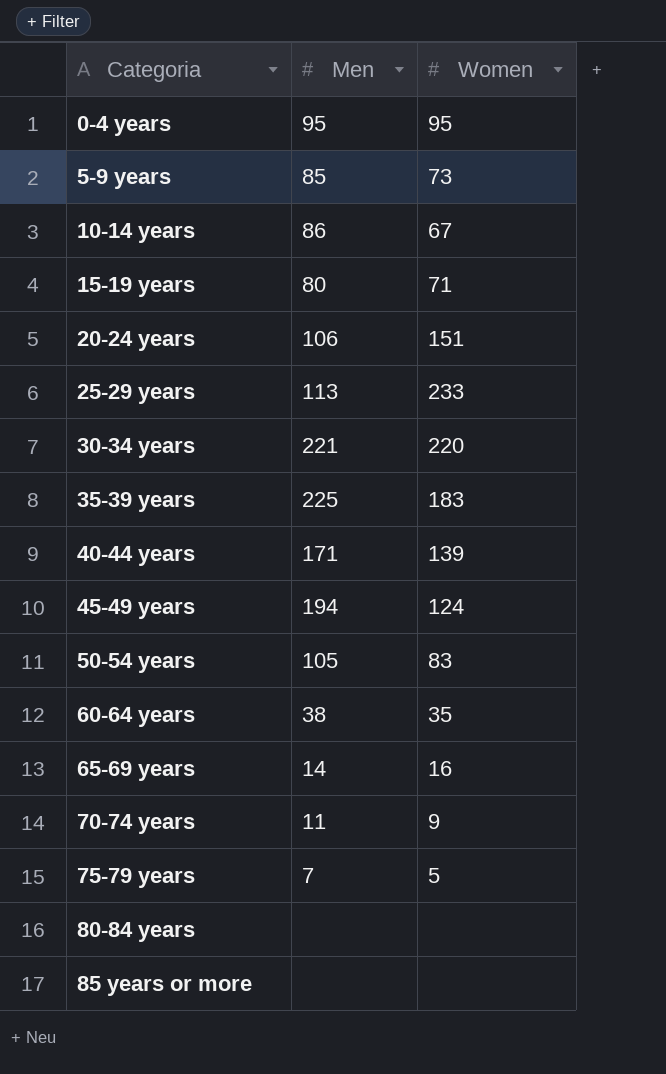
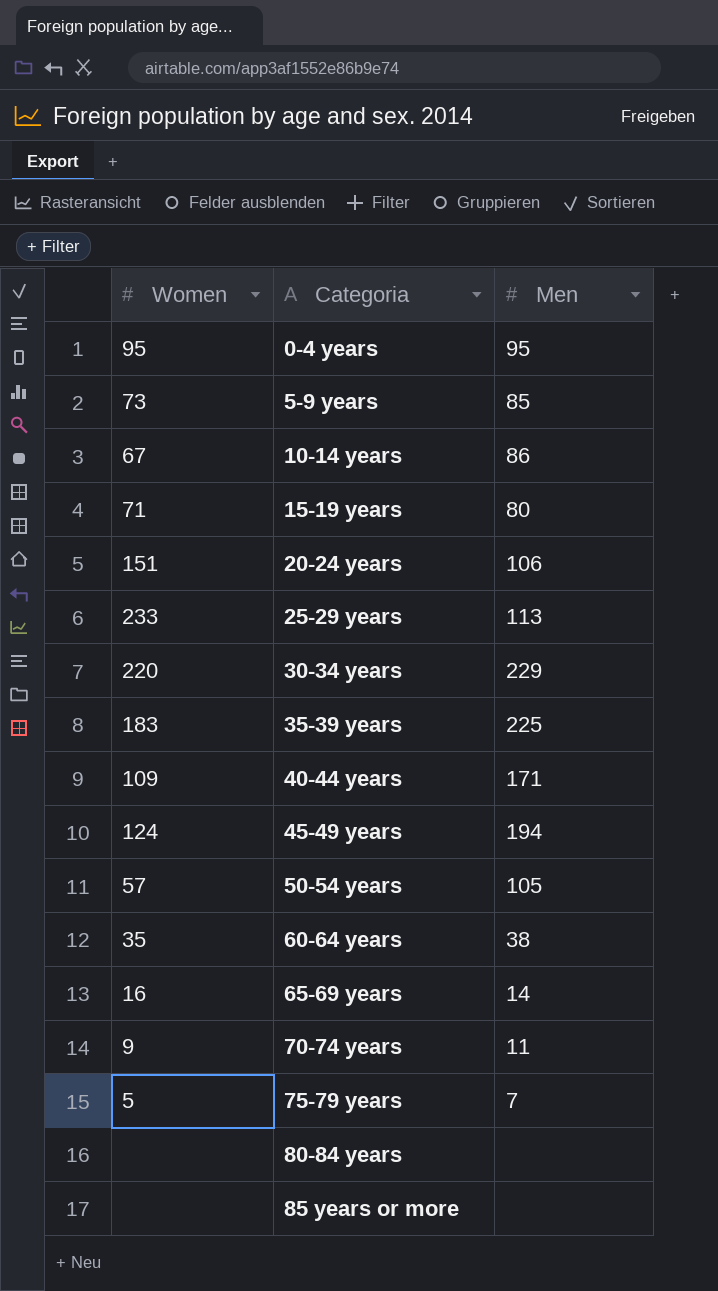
column Women | position: 3 -> 1
30-34 years | Men: 221 -> 229
40-44 years | Women: 139 -> 109
50-54 years | Women: 83 -> 57

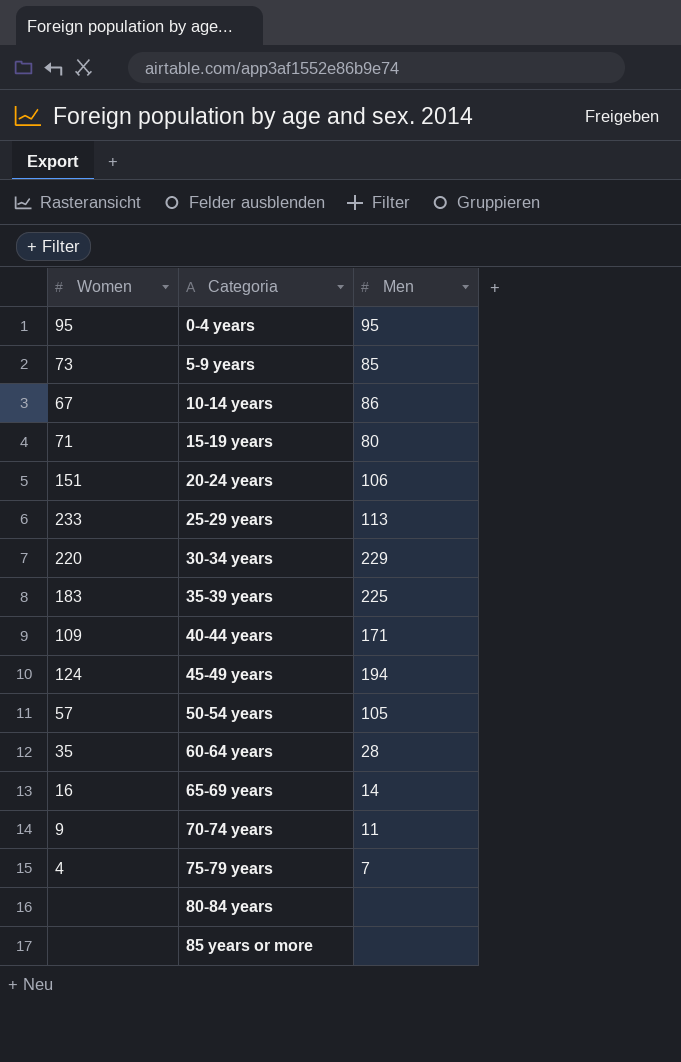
60-64 years | Men: 38 -> 28
75-79 years | Women: 5 -> 4

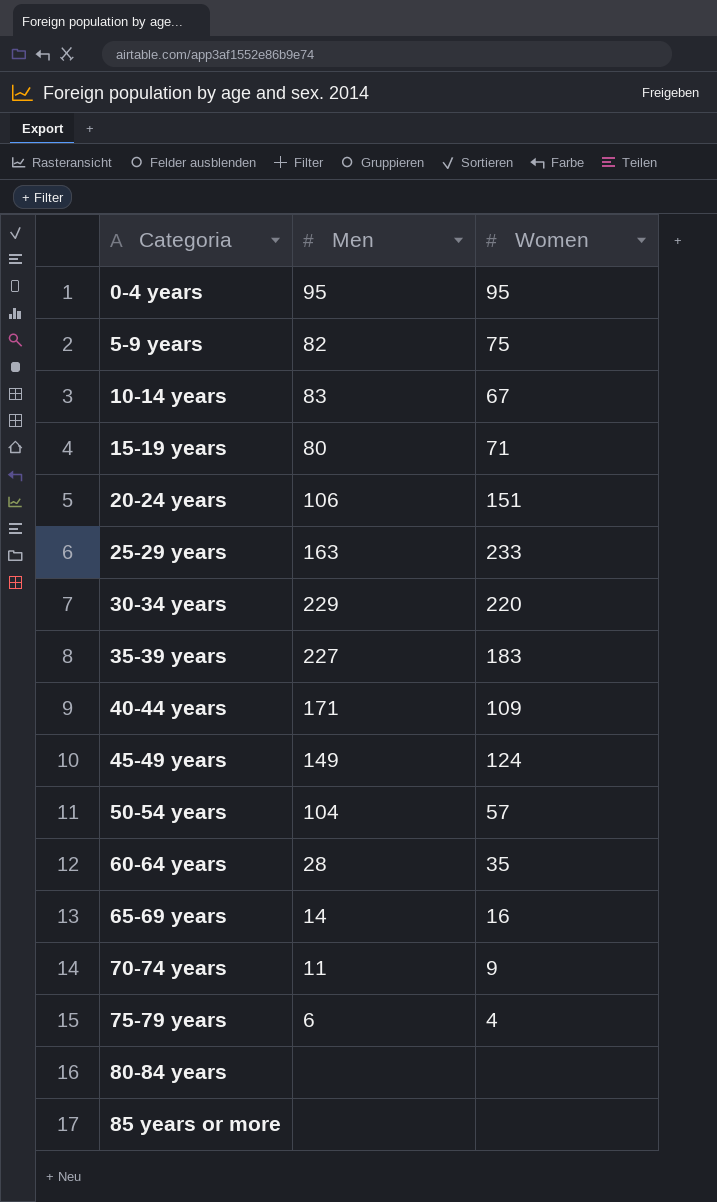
column Women | position: 1 -> 3
5-9 years | Men: 85 -> 82
5-9 years | Women: 73 -> 75
10-14 years | Men: 86 -> 83
25-29 years | Men: 113 -> 163
35-39 years | Men: 225 -> 227
45-49 years | Men: 194 -> 149
50-54 years | Men: 105 -> 104
75-79 years | Men: 7 -> 6

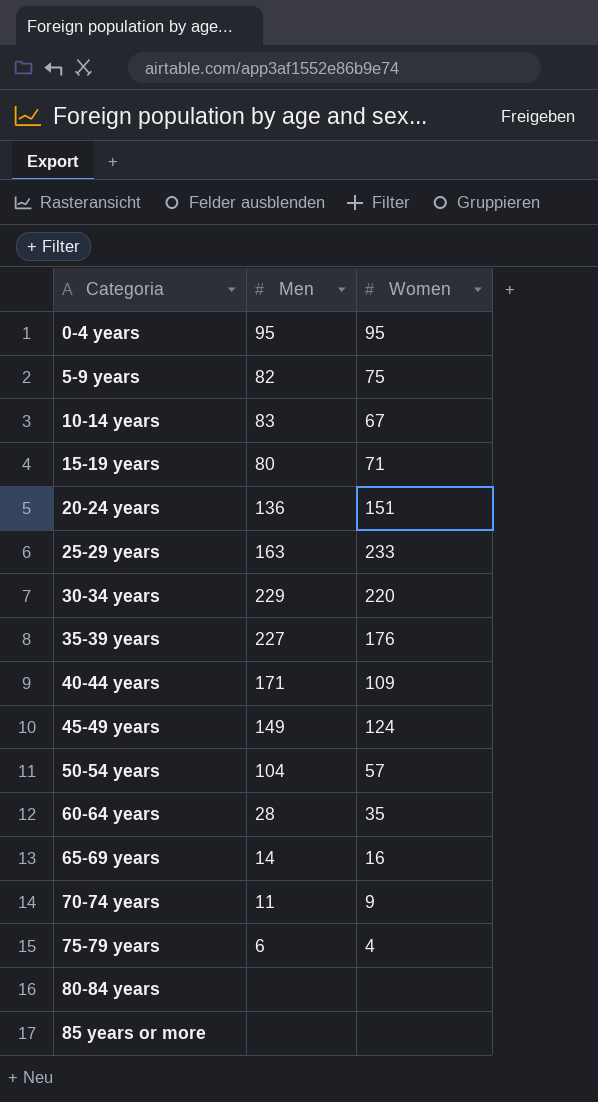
20-24 years | Men: 106 -> 136
35-39 years | Women: 183 -> 176

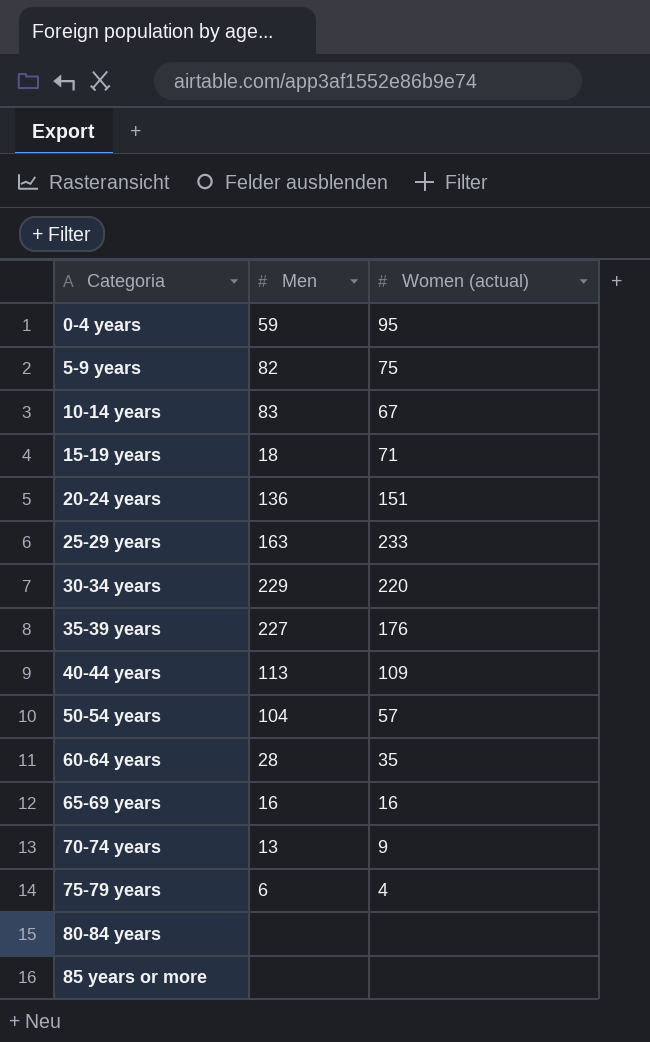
column name: Women -> Women (actual)
row 45-49 years: 149 | 124 -> none
0-4 years | Men: 95 -> 59
15-19 years | Men: 80 -> 18
40-44 years | Men: 171 -> 113
65-69 years | Men: 14 -> 16
70-74 years | Men: 11 -> 13

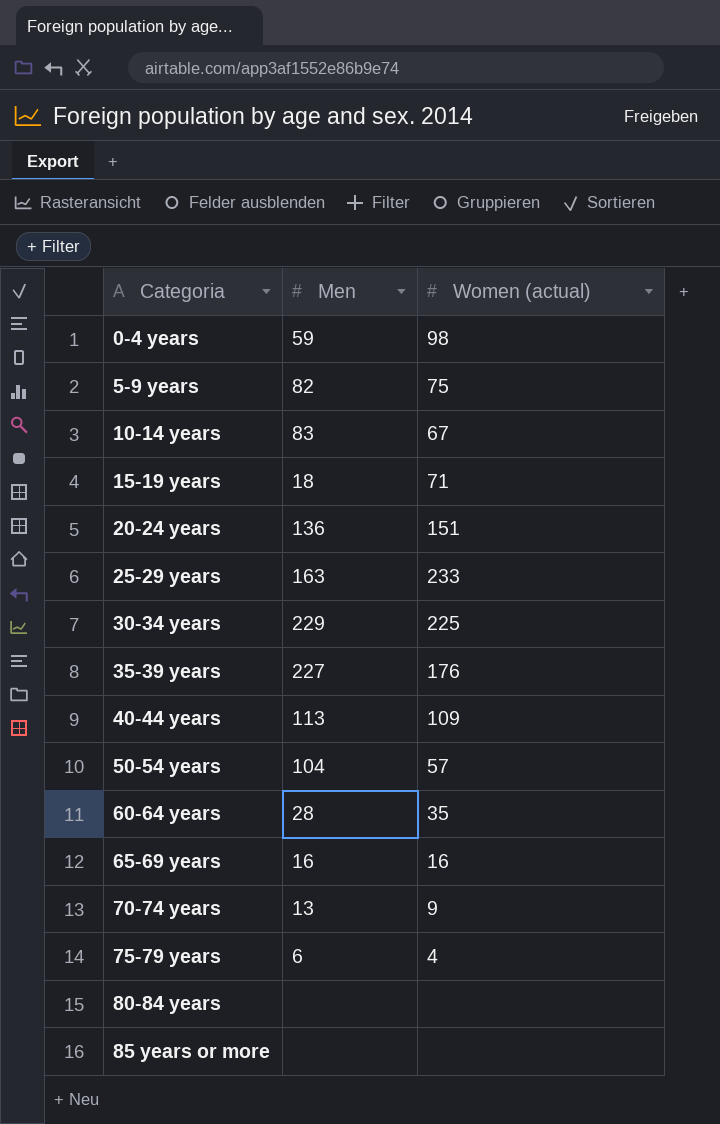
0-4 years | Women (actual): 95 -> 98
30-34 years | Women (actual): 220 -> 225

